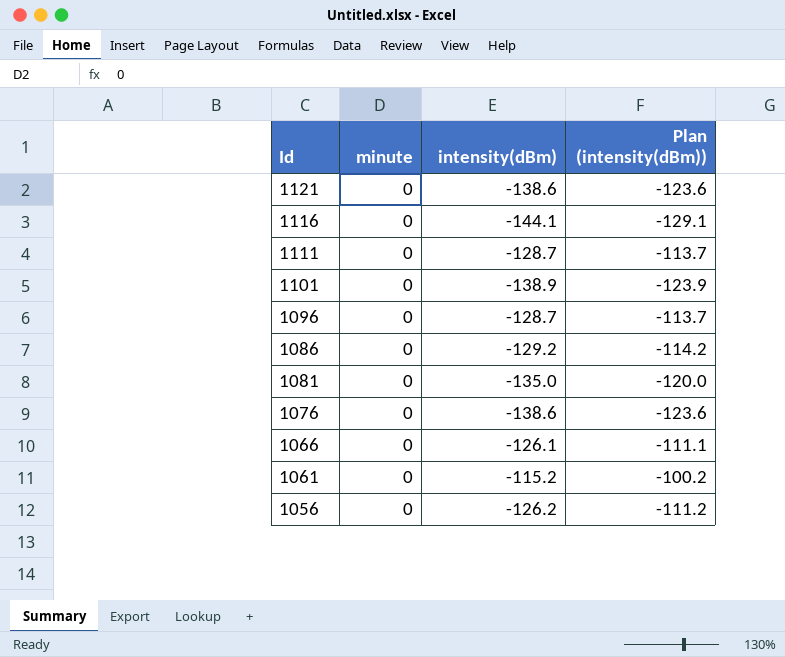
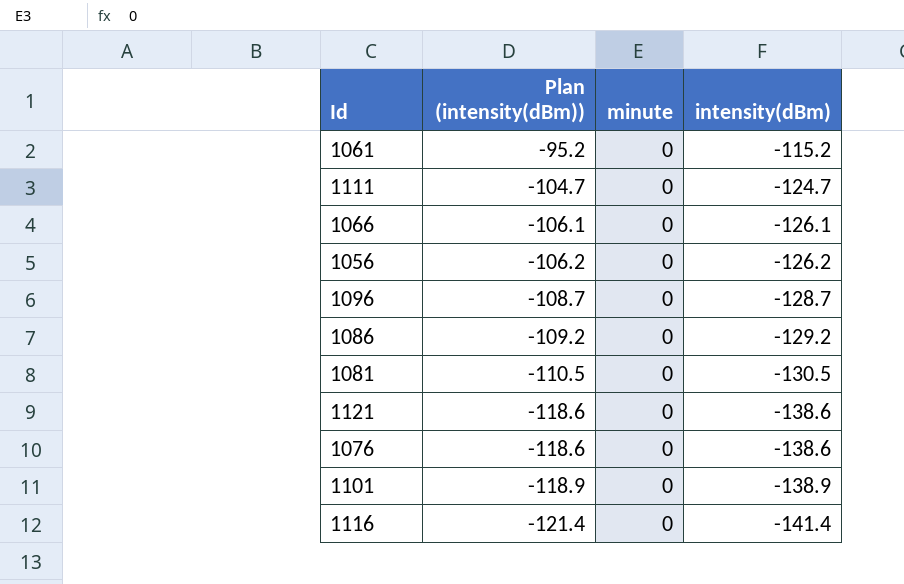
row order: Id descending -> Plan (intensity(dBm)) descending
column Plan (intensity(dBm)) | formula: [intensity(dBm)] + 15 -> [intensity(dBm)] + 20
column Plan (intensity(dBm)) | position: 4 -> 2
1111 | intensity(dBm): -128.7 -> -124.7
1081 | intensity(dBm): -135.0 -> -130.5
1116 | intensity(dBm): -144.1 -> -141.4

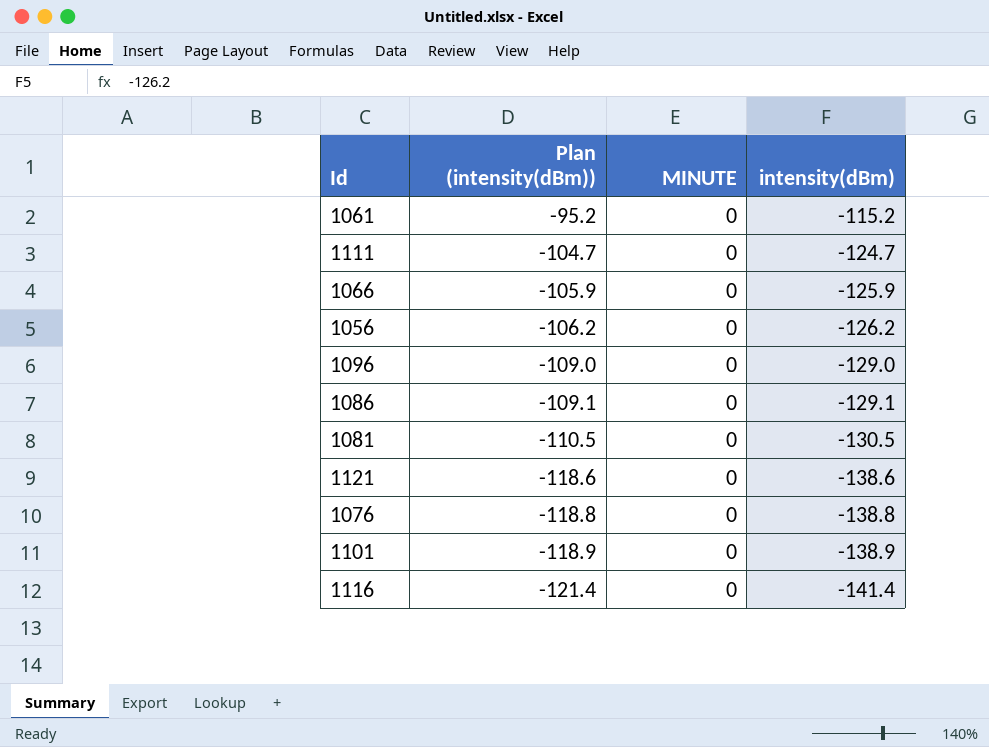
column name: minute -> MINUTE
1066 | Plan (intensity(dBm)): -106.1 -> -105.9
1066 | intensity(dBm): -126.1 -> -125.9
1096 | Plan (intensity(dBm)): -108.7 -> -109.0
1096 | intensity(dBm): -128.7 -> -129.0
1086 | Plan (intensity(dBm)): -109.2 -> -109.1
1086 | intensity(dBm): -129.2 -> -129.1
1076 | Plan (intensity(dBm)): -118.6 -> -118.8
1076 | intensity(dBm): -138.6 -> -138.8

